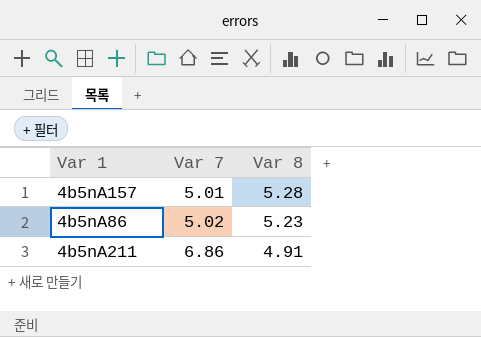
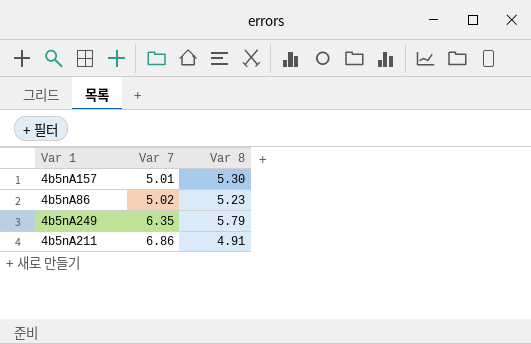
4b5nA157 | Var 8: 5.28 -> 5.30
row 4b5nA249: none -> 6.35 | 5.79

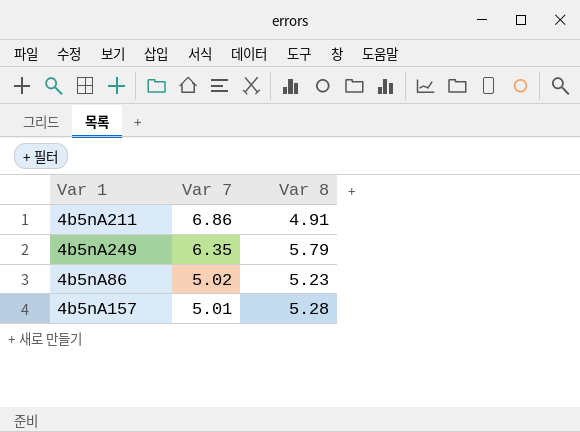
row order: Var 7 ascending -> Var 7 descending
4b5nA157 | Var 8: 5.30 -> 5.28

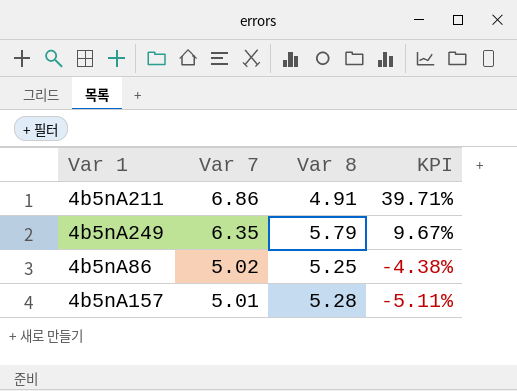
column KPI | formula: none -> ([Var 7] - [Var 8]) / [Var 8]
4b5nA86 | Var 8: 5.23 -> 5.25

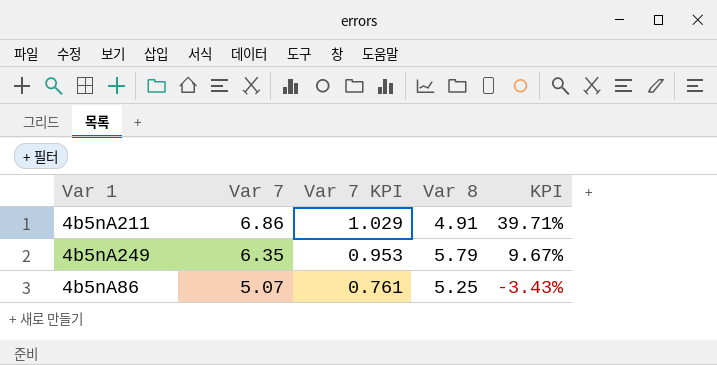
column Var 7 KPI | formula: none -> [Var 7] * 0.15
row 4b5nA157: 5.01 | 5.28 | -5.11% -> none
4b5nA86 | Var 7: 5.02 -> 5.07
4b5nA86 | KPI: -4.38% -> -3.43%

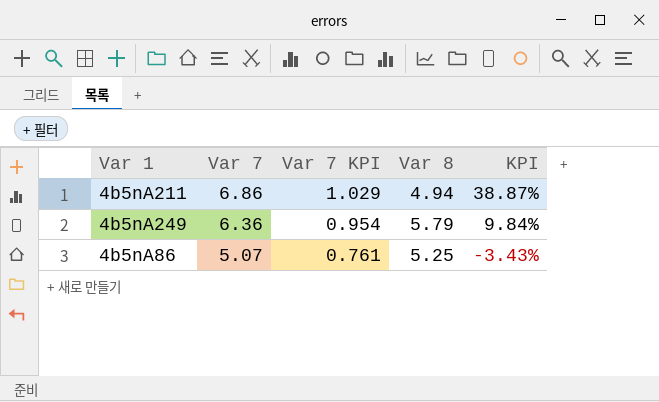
4b5nA211 | Var 8: 4.91 -> 4.94
4b5nA211 | KPI: 39.71% -> 38.87%
4b5nA249 | Var 7: 6.35 -> 6.36
4b5nA249 | Var 7 KPI: 0.953 -> 0.954
4b5nA249 | KPI: 9.67% -> 9.84%

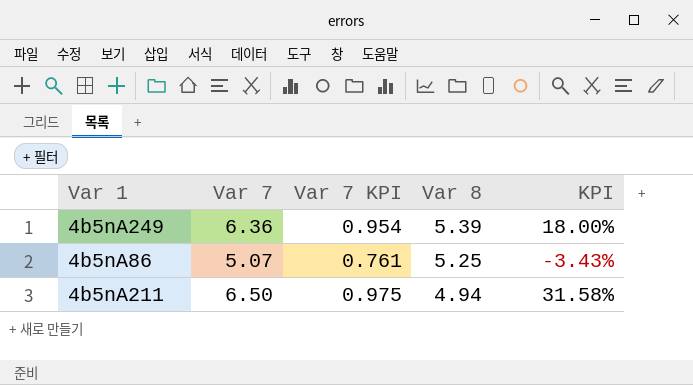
row order: Var 7 descending -> Var 8 descending
4b5nA249 | Var 8: 5.79 -> 5.39
4b5nA249 | KPI: 9.84% -> 18.00%
4b5nA211 | Var 7: 6.86 -> 6.50
4b5nA211 | Var 7 KPI: 1.029 -> 0.975
4b5nA211 | KPI: 38.87% -> 31.58%

